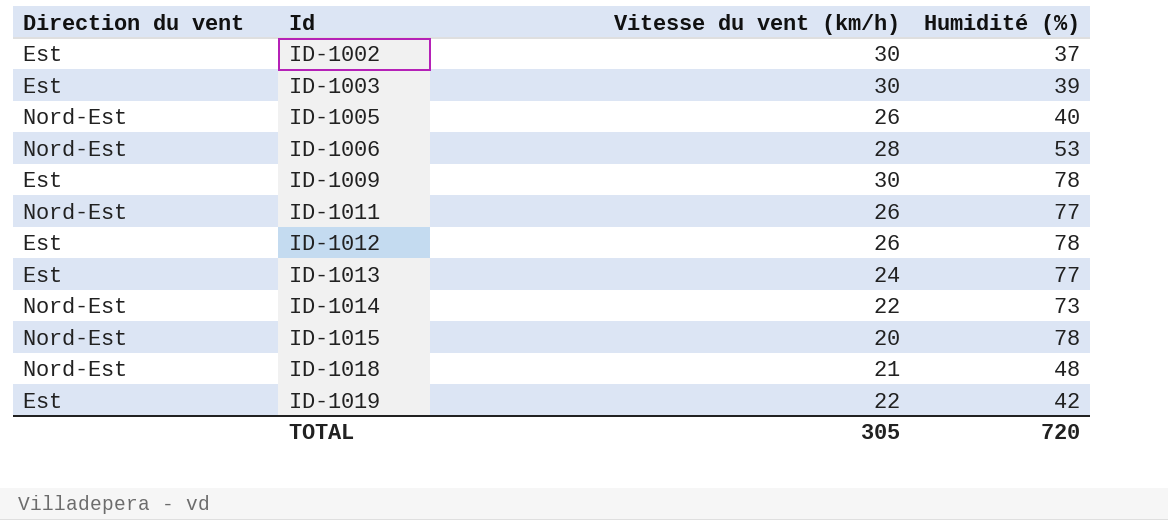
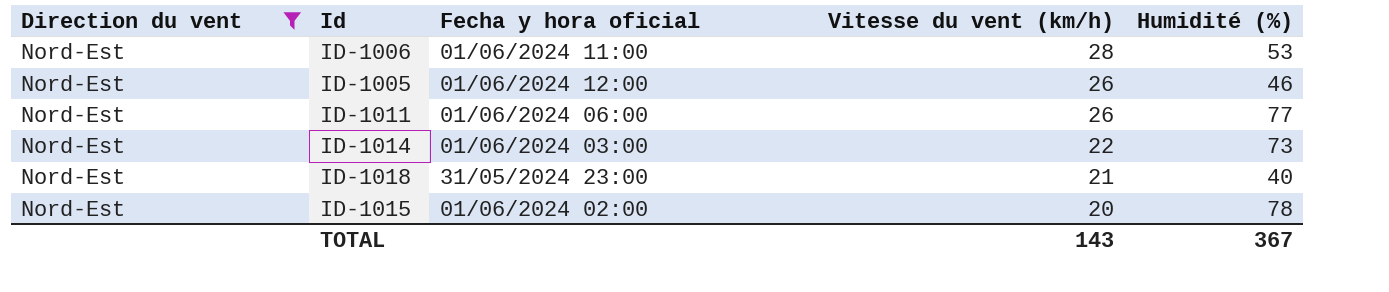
filter: none -> Direction du vent = Nord-Est
row order: Id ascending -> Vitesse du vent (km/h) descending
column Fecha y hora oficial | position: none -> 3
ID-1005 | Humidité (%): 40 -> 46
ID-1018 | Humidité (%): 48 -> 40
TOTAL | Vitesse du vent (km/h): 305 -> 143
TOTAL | Humidité (%): 720 -> 367

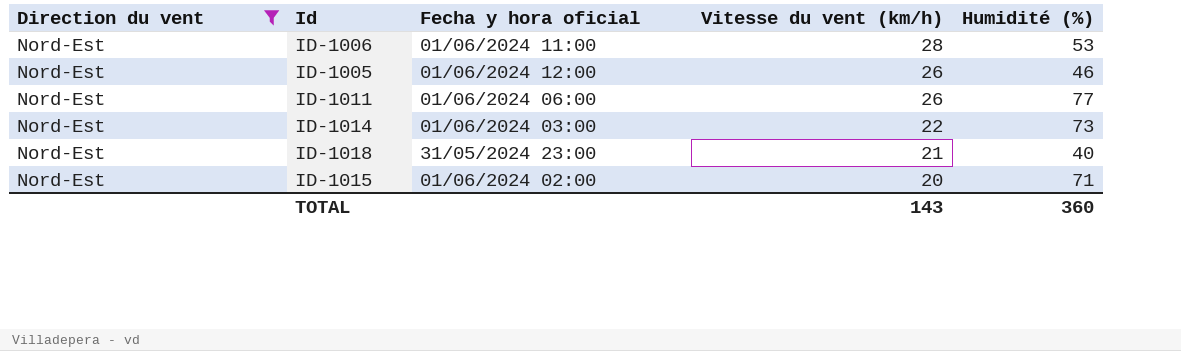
ID-1015 | Humidité (%): 78 -> 71
TOTAL | Humidité (%): 367 -> 360

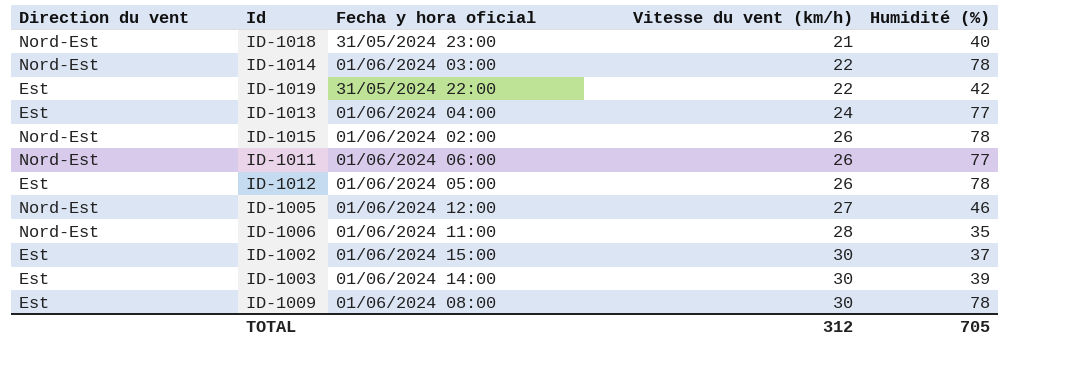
filter: Direction du vent = Nord-Est -> none
row order: Vitesse du vent (km/h) descending -> Vitesse du vent (km/h) ascending
ID-1014 | Humidité (%): 73 -> 78
ID-1015 | Vitesse du vent (km/h): 20 -> 26
ID-1015 | Humidité (%): 71 -> 78
ID-1005 | Vitesse du vent (km/h): 26 -> 27
ID-1006 | Humidité (%): 53 -> 35
TOTAL | Vitesse du vent (km/h): 143 -> 312
TOTAL | Humidité (%): 360 -> 705

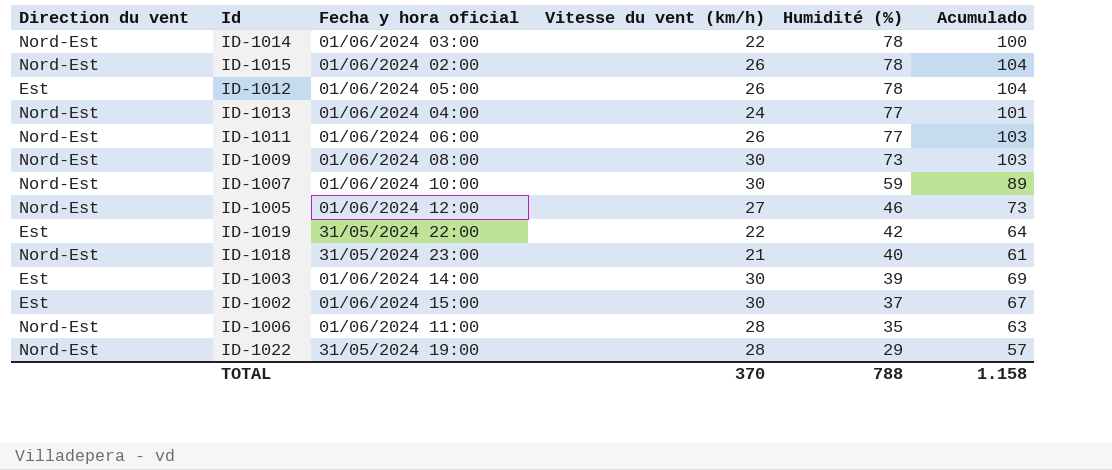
row order: Vitesse du vent (km/h) ascending -> Humidité (%) descending
column Acumulado | formula: none -> [Vitesse du vent (km/h)] + [Humidité (%)]
ID-1013 | Direction du vent: Est -> Nord-Est
ID-1009 | Direction du vent: Est -> Nord-Est
ID-1009 | Humidité (%): 78 -> 73
row ID-1007: none -> Nord-Est | 01/06/2024 10:00 | 30 | 59 | 89
row ID-1022: none -> Nord-Est | 31/05/2024 19:00 | 28 | 29 | 57
TOTAL | Vitesse du vent (km/h): 312 -> 370
TOTAL | Humidité (%): 705 -> 788

